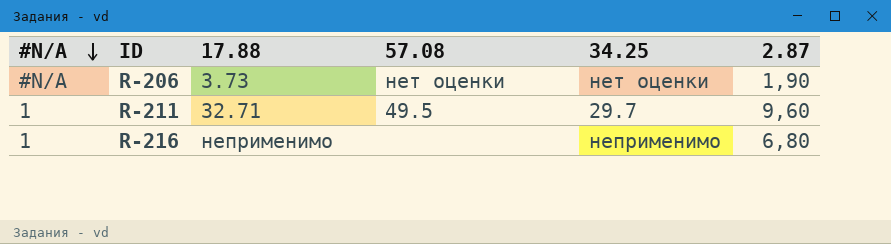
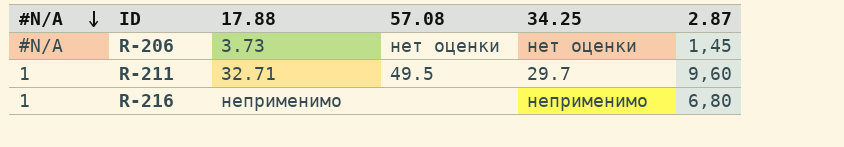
R-206 | 2.87: 1,90 -> 1,45

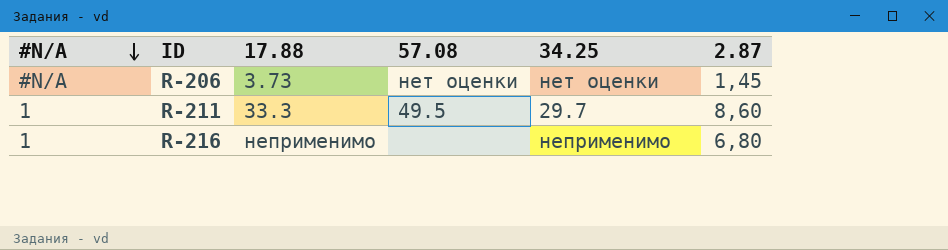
R-211 | 17.88: 32.71 -> 33.3
R-211 | 2.87: 9,60 -> 8,60

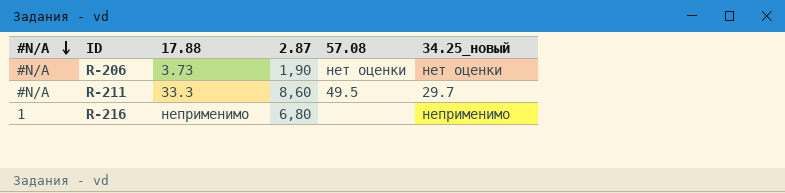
column 2.87 | position: 6 -> 4
column name: 34.25 -> 34.25_новый
R-206 | 2.87: 1,45 -> 1,90
R-211 | #N/A: 1 -> #N/A

